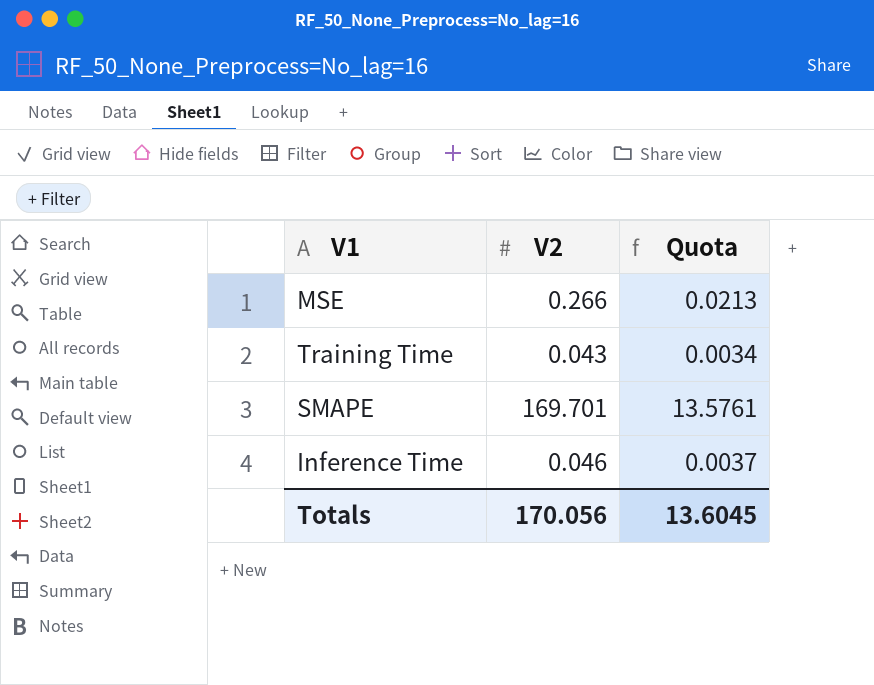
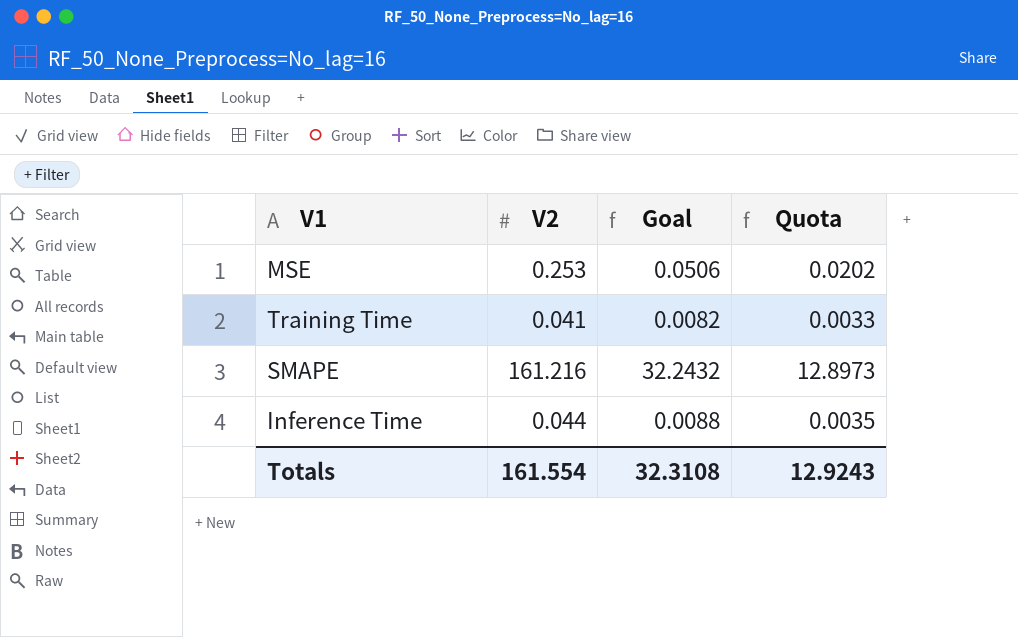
column Goal | formula: none -> [V2] * 0.2
MSE | V2: 0.266 -> 0.253
MSE | Quota: 0.0213 -> 0.0202
Training Time | V2: 0.043 -> 0.041
Training Time | Quota: 0.0034 -> 0.0033
SMAPE | V2: 169.701 -> 161.216
SMAPE | Quota: 13.5761 -> 12.8973
Inference Time | V2: 0.046 -> 0.044
Inference Time | Quota: 0.0037 -> 0.0035
Totals | V2: 170.056 -> 161.554
Totals | Quota: 13.6045 -> 12.9243

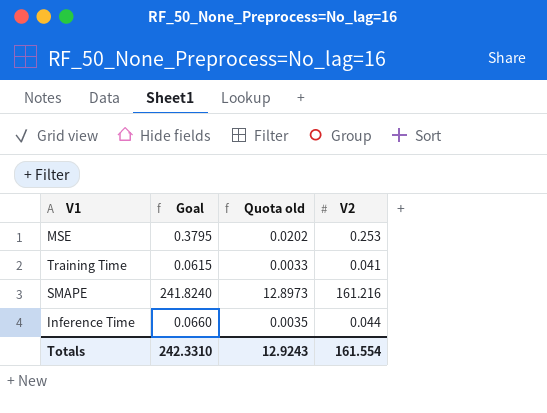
column Goal | formula: [V2] * 0.2 -> [V2] * 1.5
column name: Quota -> Quota old
column V2 | position: 2 -> 4
Totals | Goal: 32.3108 -> 242.3310

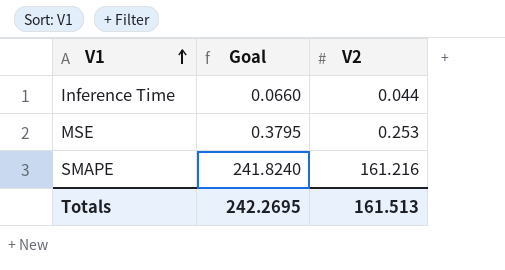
row order: none -> V1 ascending
column Quota old | formula: [V2] * 0.08 -> none
row Training Time: 0.0615 | 0.0033 | 0.041 -> none
Totals | Goal: 242.3310 -> 242.2695
Totals | V2: 161.554 -> 161.513

